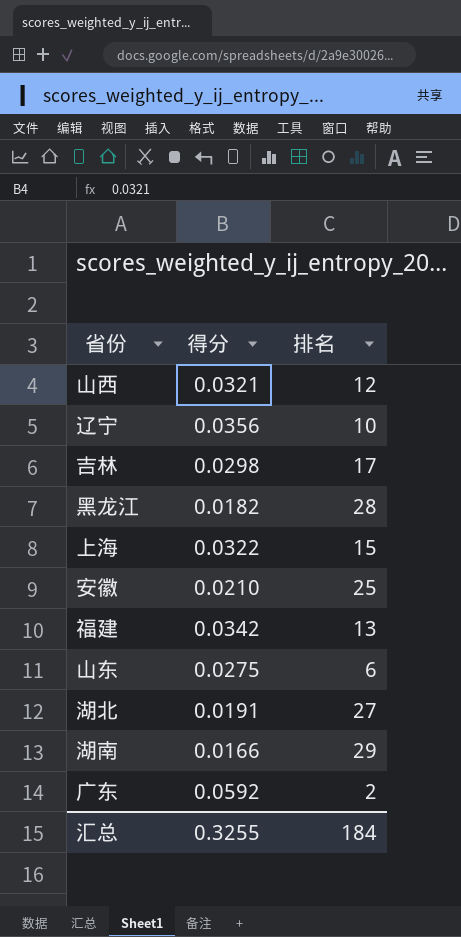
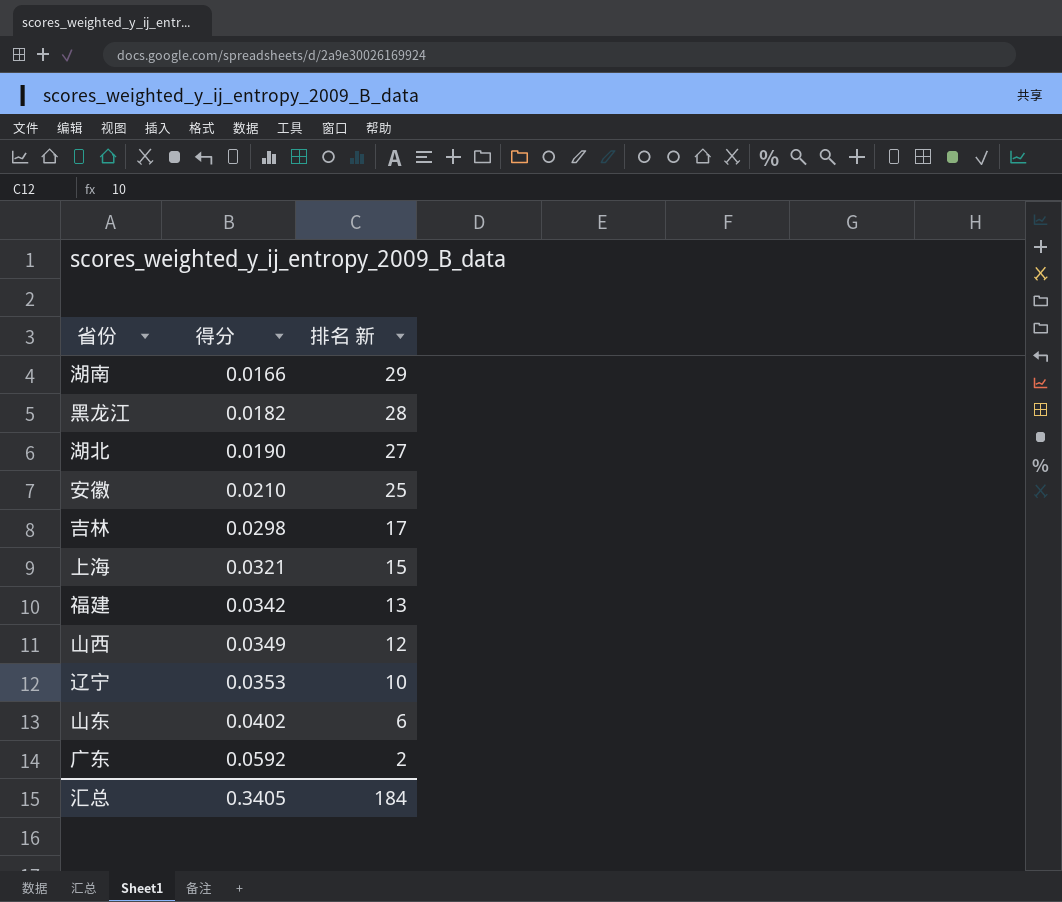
row order: none -> 得分 ascending
column name: 排名 -> 排名 新
湖北 | 得分: 0.0191 -> 0.0190
上海 | 得分: 0.0322 -> 0.0321
山西 | 得分: 0.0321 -> 0.0349
辽宁 | 得分: 0.0356 -> 0.0353
山东 | 得分: 0.0275 -> 0.0402
汇总 | 得分: 0.3255 -> 0.3405

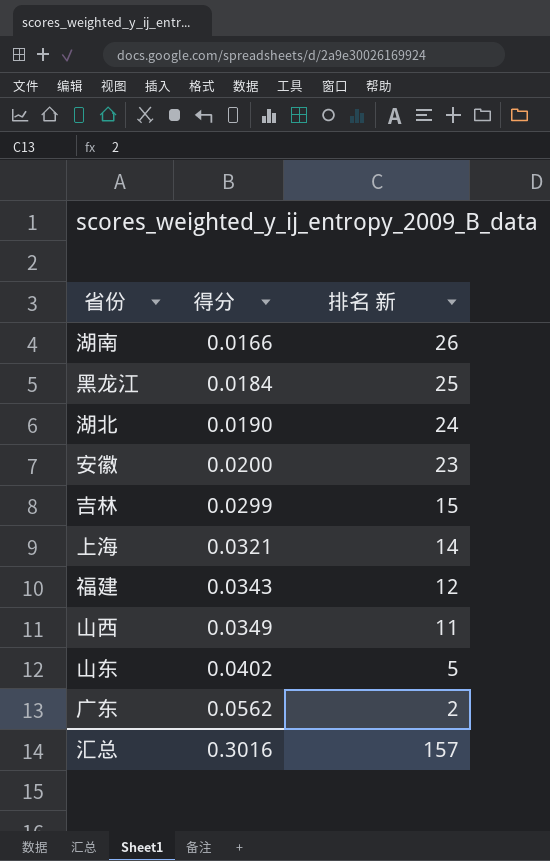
row 辽宁: 0.0353 | 10 -> none
湖南 | 排名 新: 29 -> 26
黑龙江 | 得分: 0.0182 -> 0.0184
黑龙江 | 排名 新: 28 -> 25
湖北 | 排名 新: 27 -> 24
安徽 | 得分: 0.0210 -> 0.0200
安徽 | 排名 新: 25 -> 23
吉林 | 得分: 0.0298 -> 0.0299
吉林 | 排名 新: 17 -> 15
上海 | 排名 新: 15 -> 14
福建 | 得分: 0.0342 -> 0.0343
福建 | 排名 新: 13 -> 12
山西 | 排名 新: 12 -> 11
山东 | 排名 新: 6 -> 5
广东 | 得分: 0.0592 -> 0.0562
汇总 | 得分: 0.3405 -> 0.3016
汇总 | 排名 新: 184 -> 157

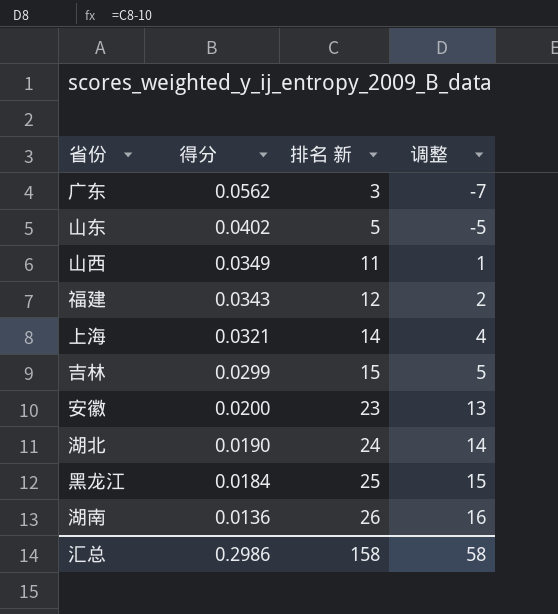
row order: 得分 ascending -> 得分 descending
column 调整 | formula: none -> [排名 新] - 10
广东 | 排名 新: 2 -> 3
湖南 | 得分: 0.0166 -> 0.0136
汇总 | 得分: 0.3016 -> 0.2986
汇总 | 排名 新: 157 -> 158

